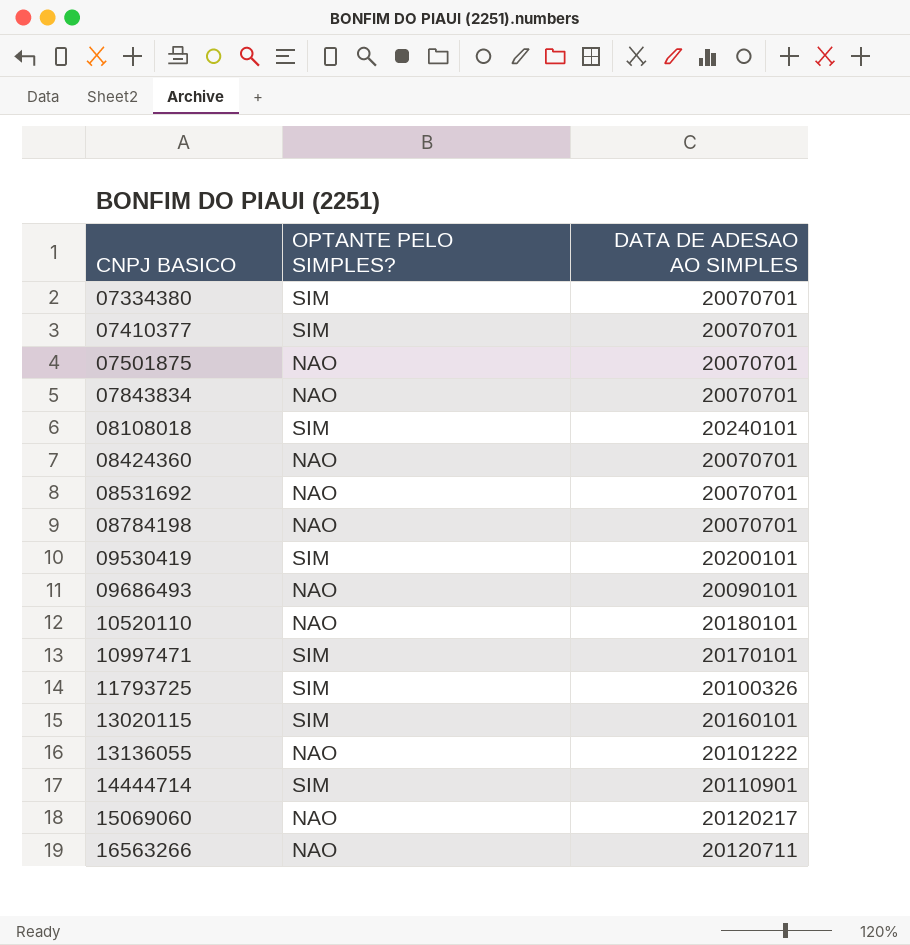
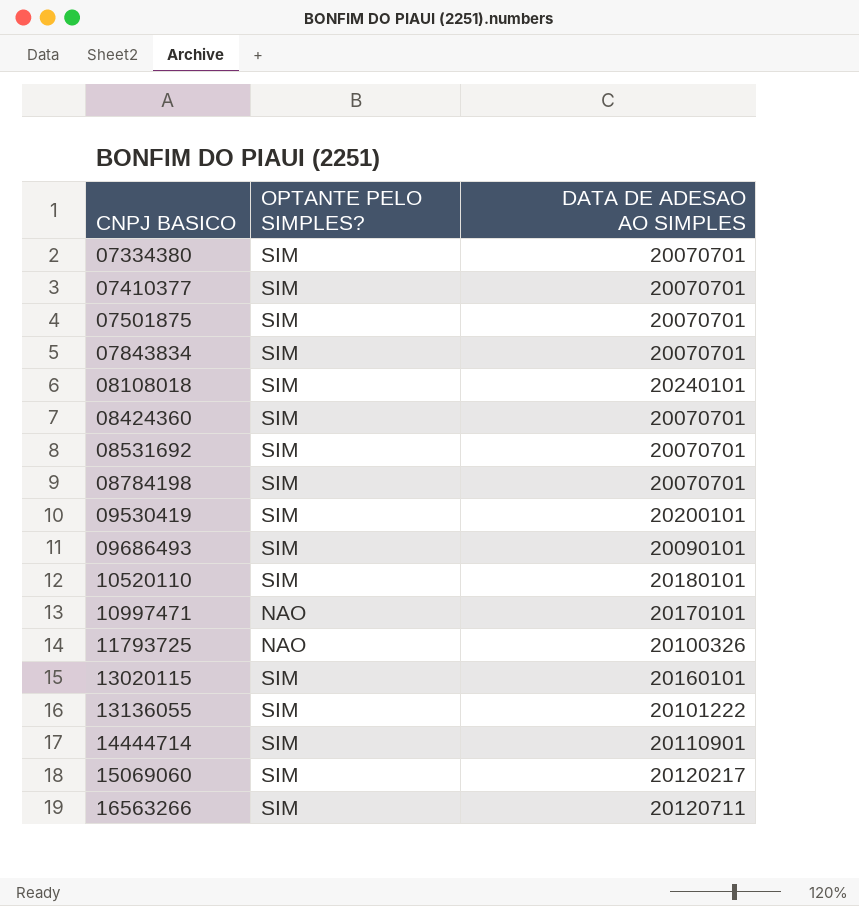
07501875 | OPTANTE PELO SIMPLES?: NAO -> SIM
07843834 | OPTANTE PELO SIMPLES?: NAO -> SIM
08424360 | OPTANTE PELO SIMPLES?: NAO -> SIM
08531692 | OPTANTE PELO SIMPLES?: NAO -> SIM
08784198 | OPTANTE PELO SIMPLES?: NAO -> SIM
09686493 | OPTANTE PELO SIMPLES?: NAO -> SIM
10520110 | OPTANTE PELO SIMPLES?: NAO -> SIM
10997471 | OPTANTE PELO SIMPLES?: SIM -> NAO
11793725 | OPTANTE PELO SIMPLES?: SIM -> NAO
13136055 | OPTANTE PELO SIMPLES?: NAO -> SIM
15069060 | OPTANTE PELO SIMPLES?: NAO -> SIM
16563266 | OPTANTE PELO SIMPLES?: NAO -> SIM

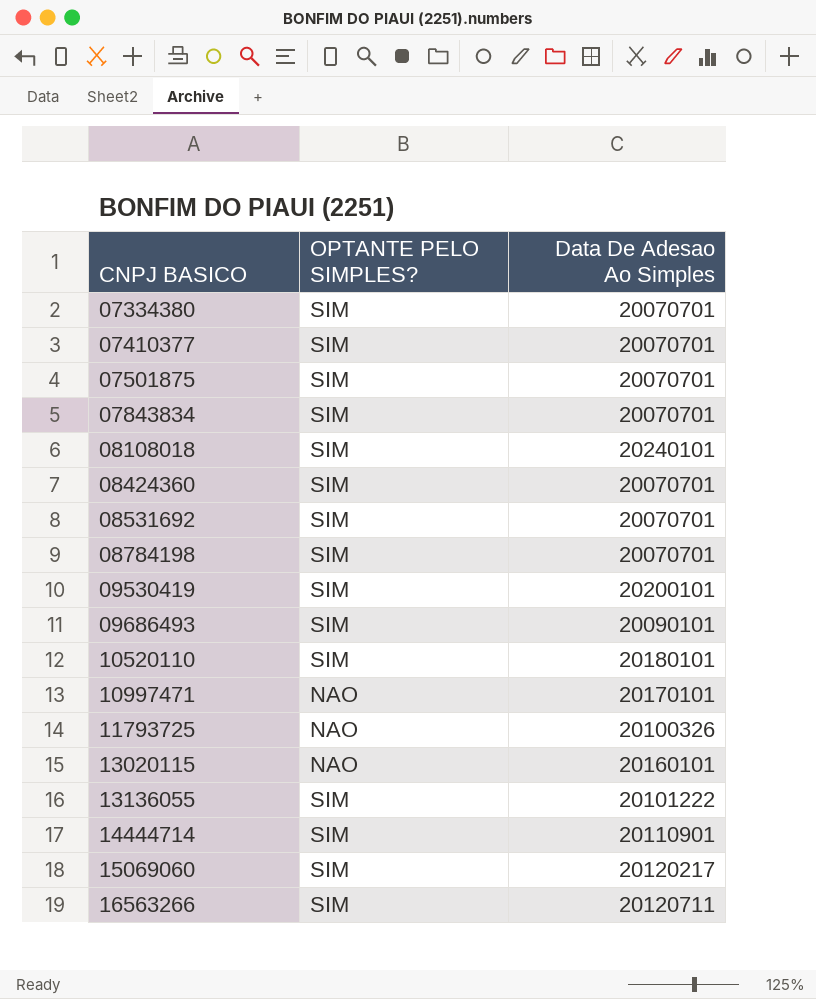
column name: DATA DE ADESAO AO SIMPLES -> Data De Adesao Ao Simples
13020115 | OPTANTE PELO SIMPLES?: SIM -> NAO

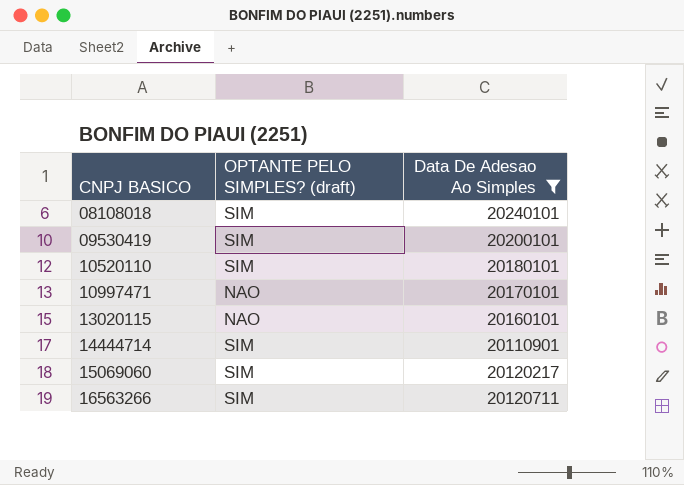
filter: none -> Data De Adesao Ao Simples >= 20110901
column name: OPTANTE PELO SIMPLES? -> OPTANTE PELO SIMPLES? (draft)

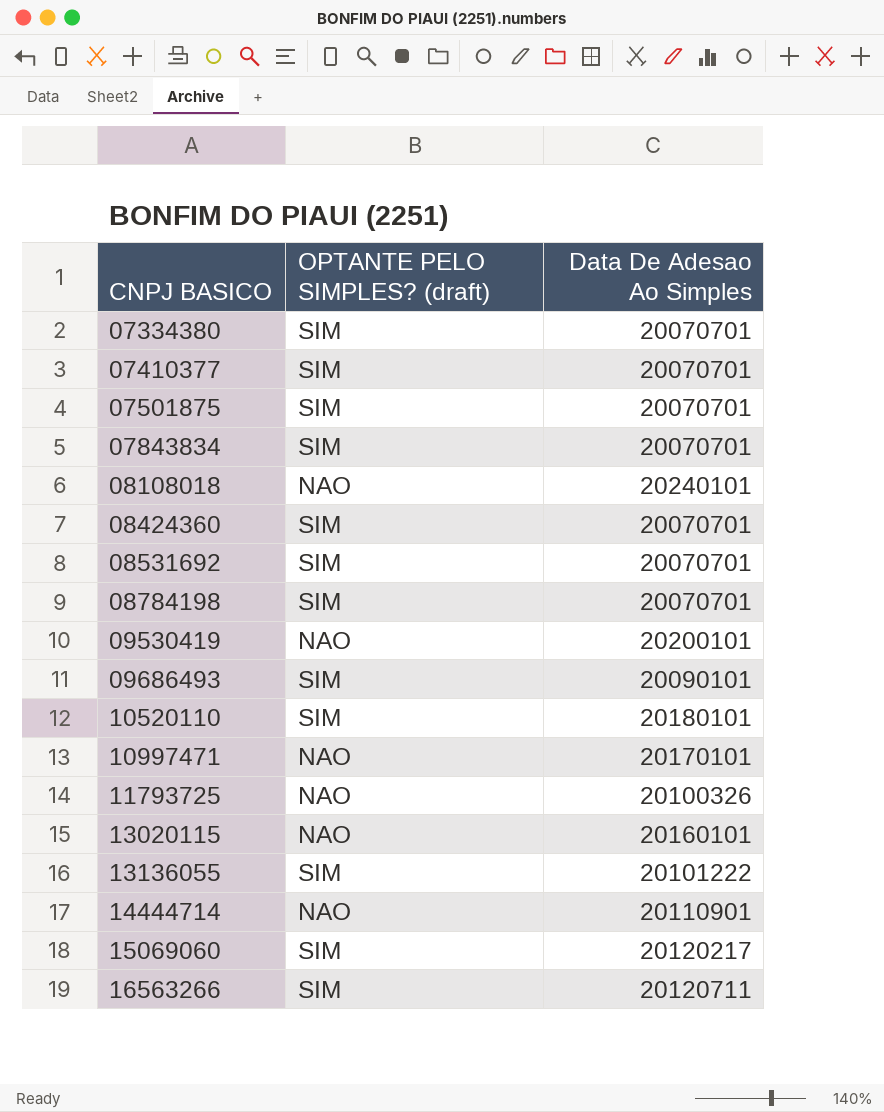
filter: Data De Adesao Ao Simples >= 20110901 -> none
08108018 | OPTANTE PELO SIMPLES? (draft): SIM -> NAO
09530419 | OPTANTE PELO SIMPLES? (draft): SIM -> NAO
14444714 | OPTANTE PELO SIMPLES? (draft): SIM -> NAO

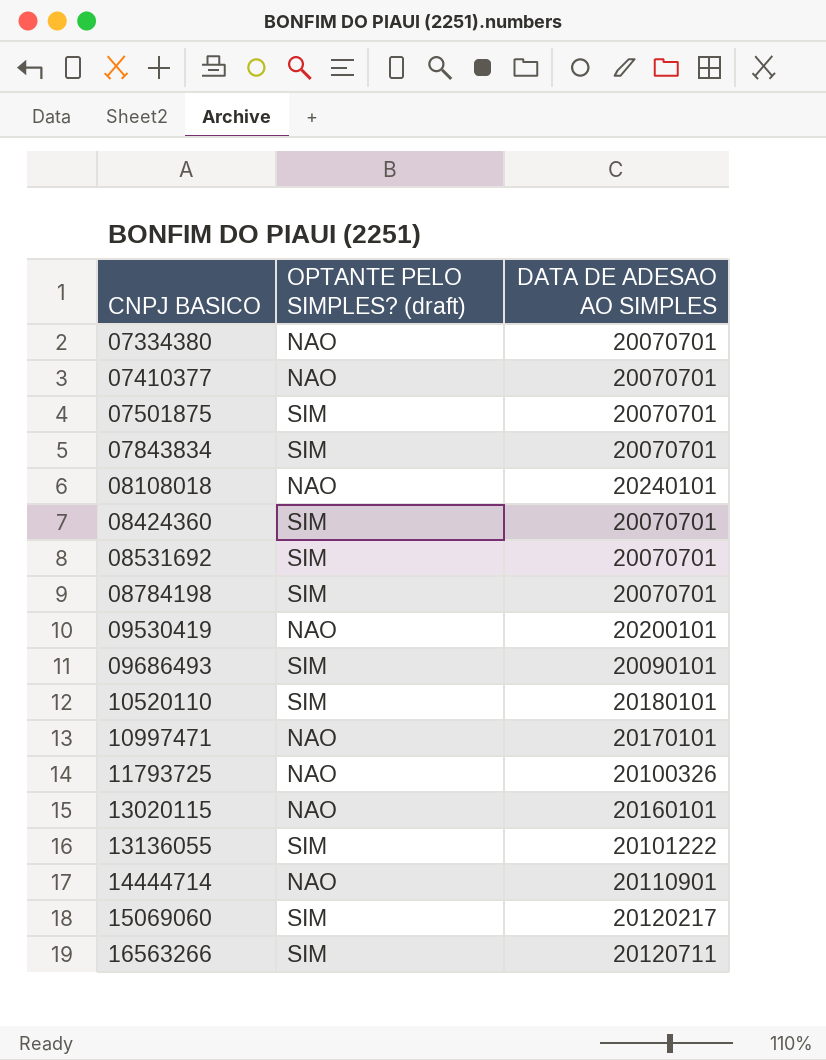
column name: Data De Adesao Ao Simples -> DATA DE ADESAO AO SIMPLES
07334380 | OPTANTE PELO SIMPLES? (draft): SIM -> NAO
07410377 | OPTANTE PELO SIMPLES? (draft): SIM -> NAO

